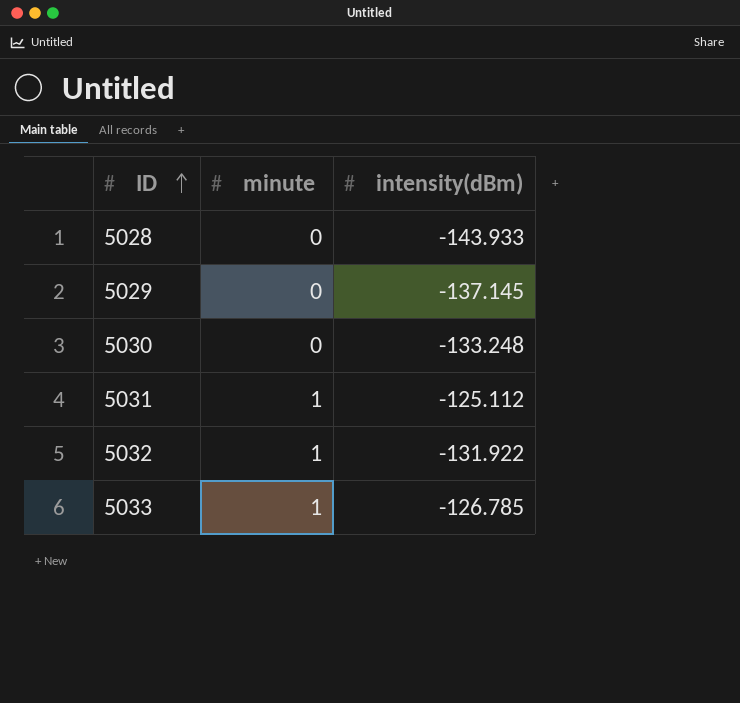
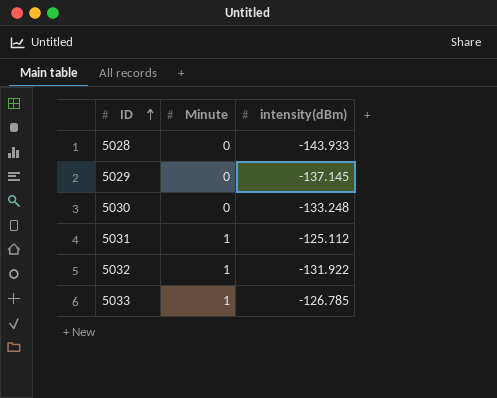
column name: minute -> Minute

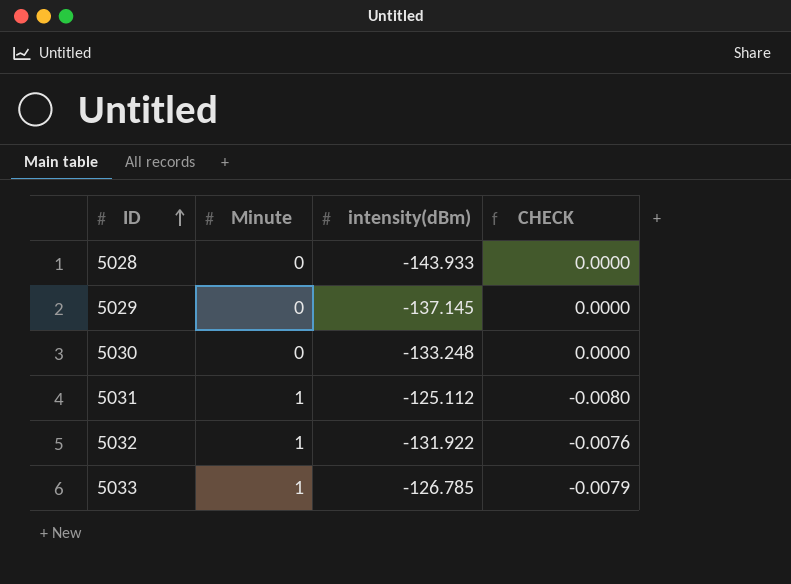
column CHECK | formula: none -> [Minute] / [intensity(dBm)]

